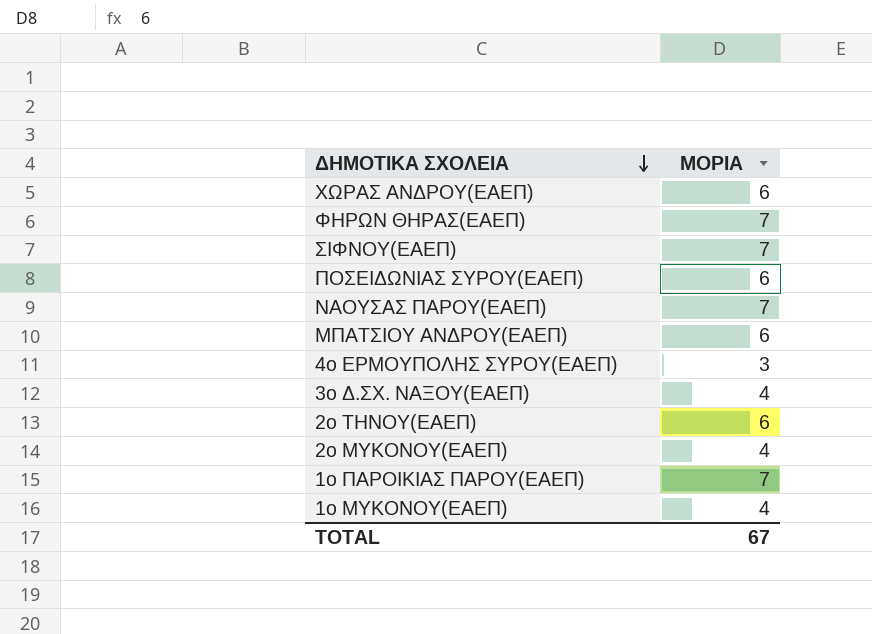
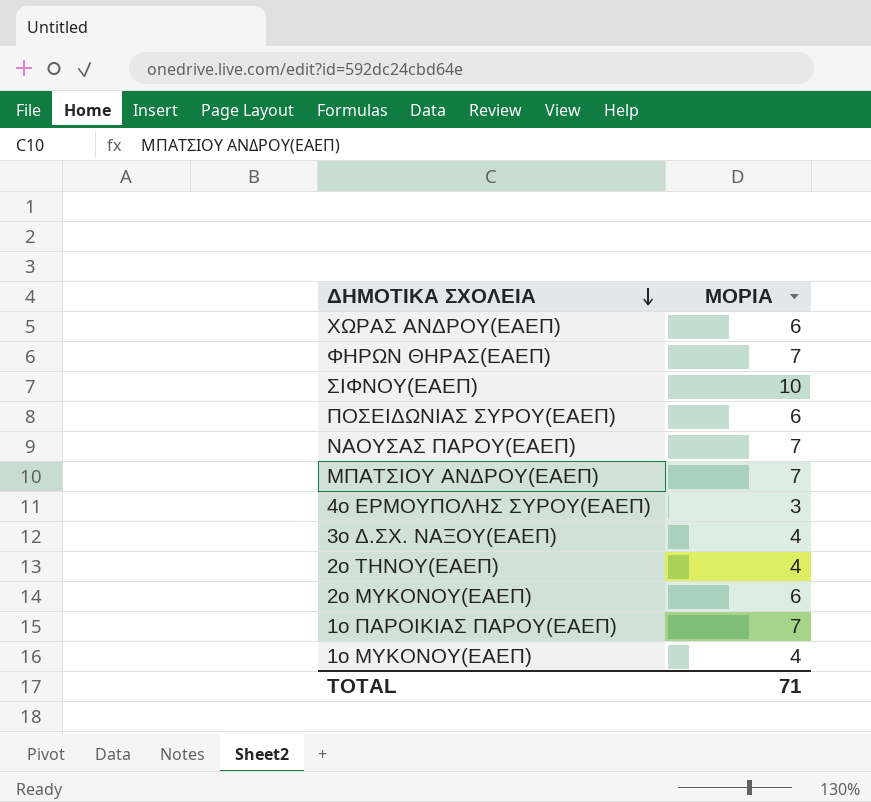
ΣΙΦΝΟΥ(ΕΑΕΠ) | ΜΟΡΙΑ: 7 -> 10
ΜΠΑΤΣΙΟΥ ΑΝΔΡΟΥ(ΕΑΕΠ) | ΜΟΡΙΑ: 6 -> 7
2ο ΤΗΝΟΥ(ΕΑΕΠ) | ΜΟΡΙΑ: 6 -> 4
2ο ΜΥΚΟΝΟΥ(ΕΑΕΠ) | ΜΟΡΙΑ: 4 -> 6
TOTAL | ΜΟΡΙΑ: 67 -> 71

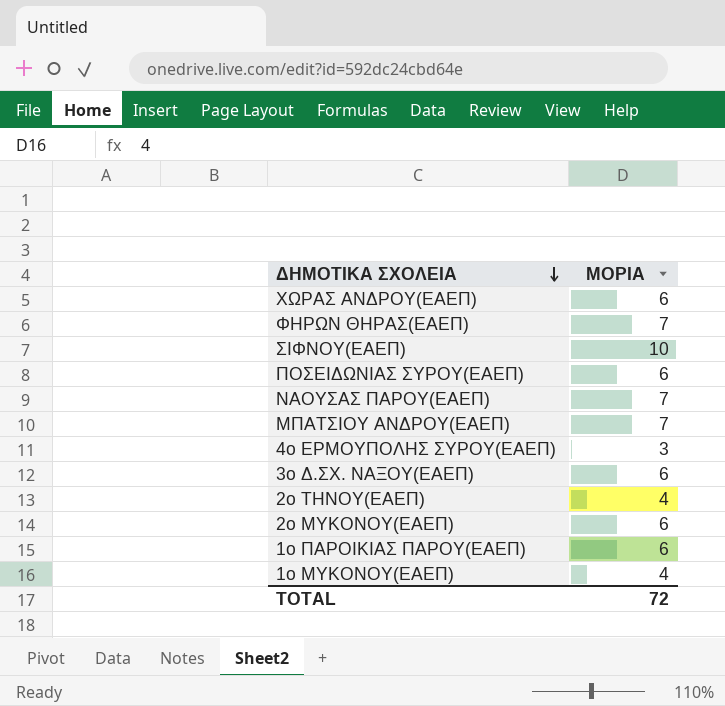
3ο Δ.ΣΧ. ΝΑΞΟΥ(ΕΑΕΠ) | ΜΟΡΙΑ: 4 -> 6
1ο ΠΑΡΟΙΚΙΑΣ ΠΑΡΟΥ(ΕΑΕΠ) | ΜΟΡΙΑ: 7 -> 6
TOTAL | ΜΟΡΙΑ: 71 -> 72

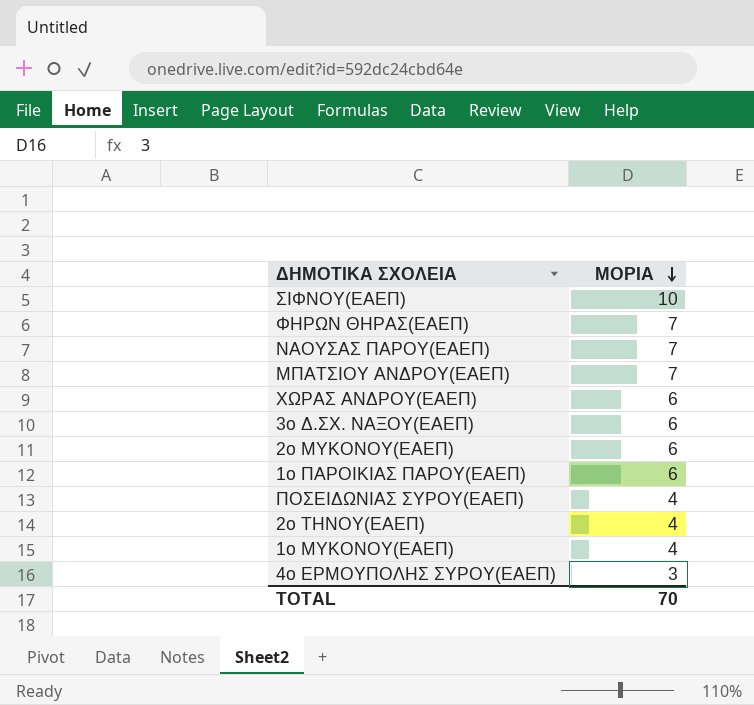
row order: ΔΗΜΟΤΙΚΑ ΣΧΟΛΕΙΑ descending -> ΜΟΡΙΑ descending
ΠΟΣΕΙΔΩΝΙΑΣ ΣΥΡΟΥ(ΕΑΕΠ) | ΜΟΡΙΑ: 6 -> 4
TOTAL | ΜΟΡΙΑ: 72 -> 70

